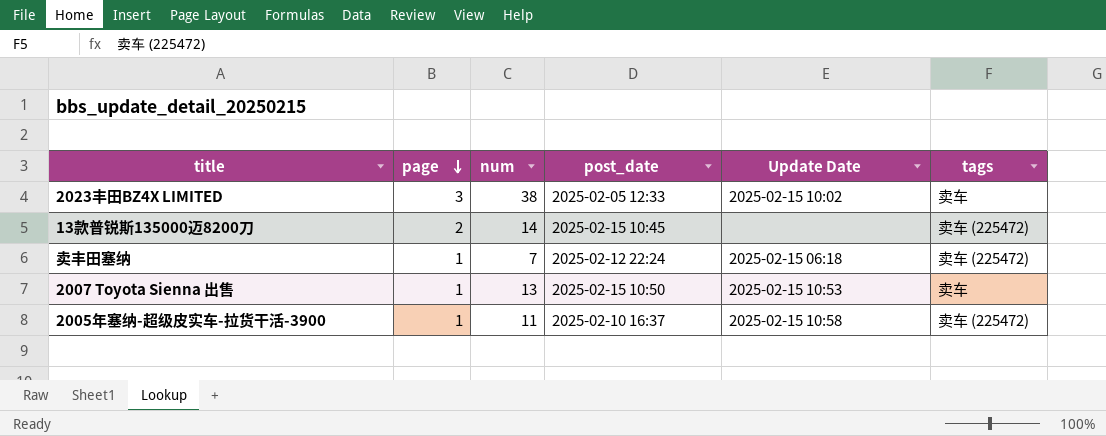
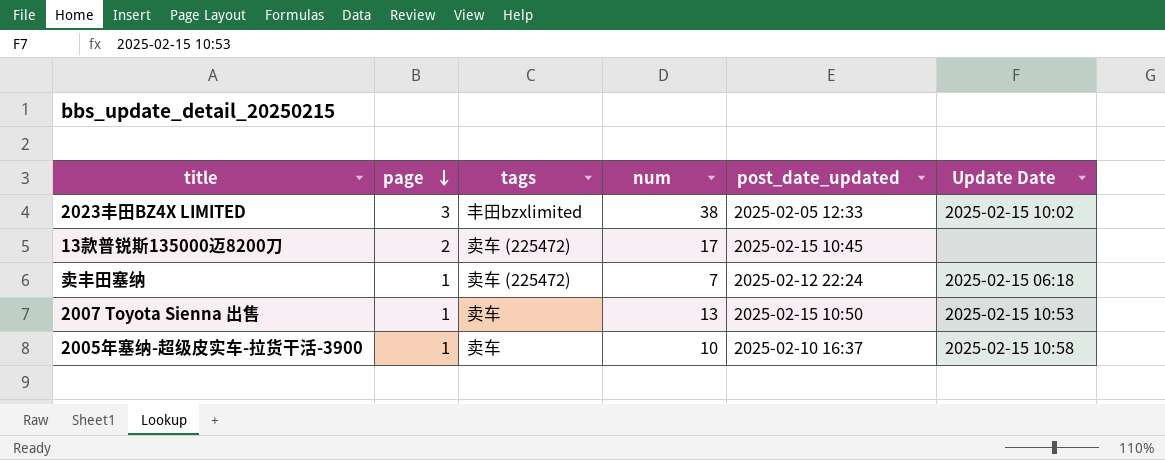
column tags | position: 6 -> 3
column name: post_date -> post_date_updated
2023丰田BZ4X LIMITED | tags: 卖车 -> 丰田bzxlimited
13款普锐斯135000迈8200刀 | num: 14 -> 17
2005年塞纳-超级皮实车-拉货干活-3900 | tags: 卖车 (225472) -> 卖车
2005年塞纳-超级皮实车-拉货干活-3900 | num: 11 -> 10

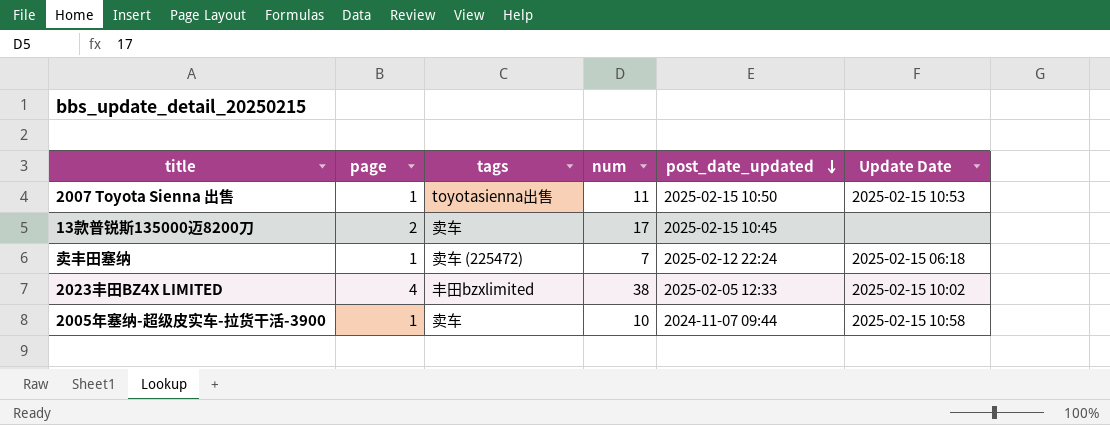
row order: page descending -> post_date_updated descending
2007 Toyota Sienna 出售 | tags: 卖车 -> toyotasienna出售
2007 Toyota Sienna 出售 | num: 13 -> 11
13款普锐斯135000迈8200刀 | tags: 卖车 (225472) -> 卖车
2023丰田BZ4X LIMITED | page: 3 -> 4
2005年塞纳-超级皮实车-拉货干活-3900 | post_date_updated: 2025-02-10 16:37 -> 2024-11-07 09:44

